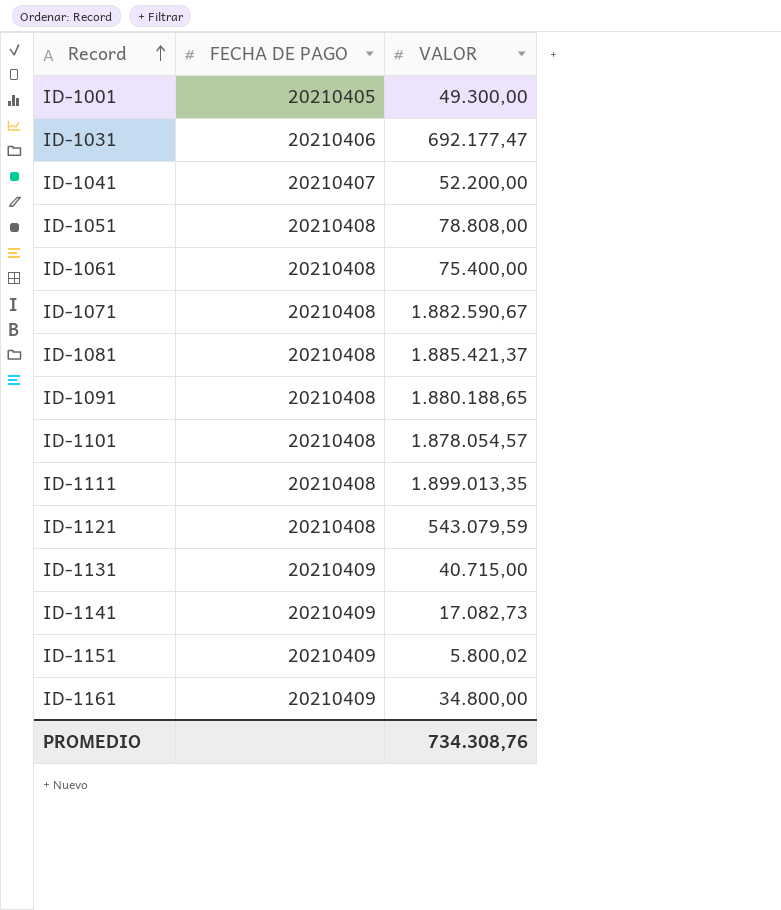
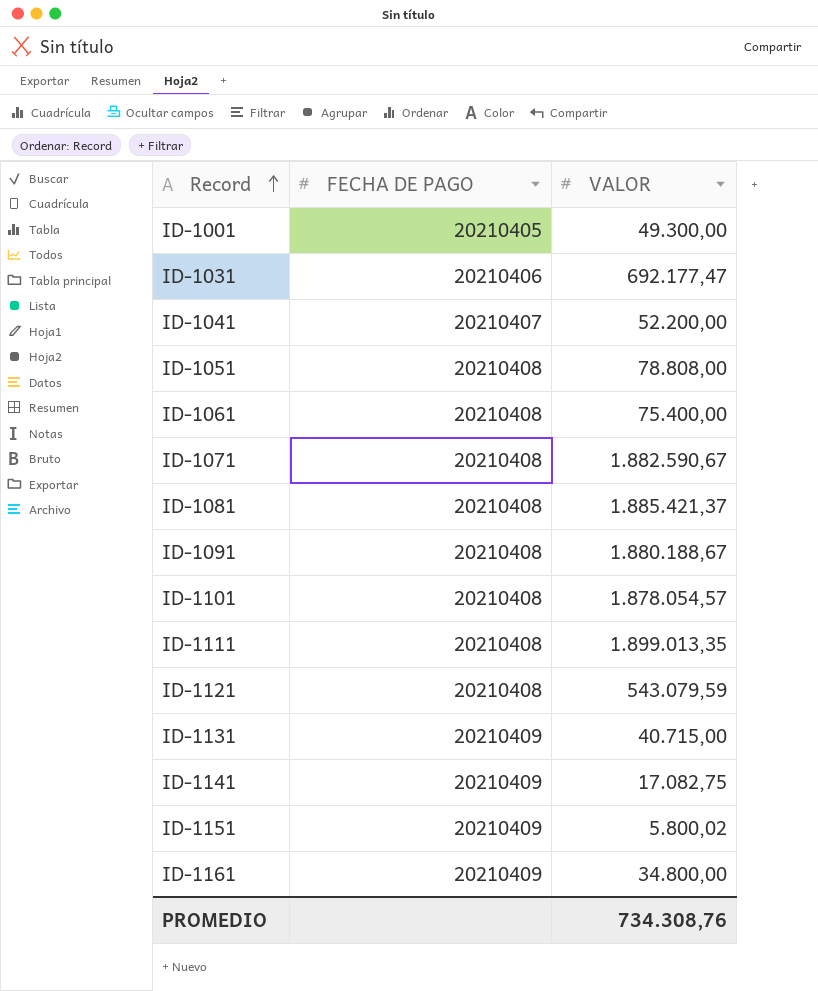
ID-1091 | VALOR: 1.880.188,65 -> 1.880.188,67
ID-1141 | VALOR: 17.082,73 -> 17.082,75

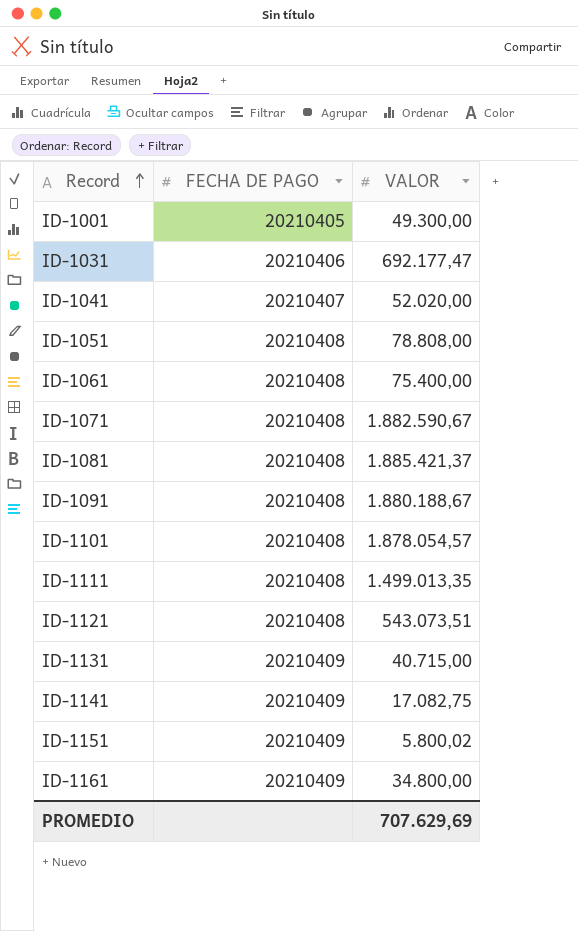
ID-1041 | VALOR: 52.200,00 -> 52.020,00
ID-1111 | VALOR: 1.899.013,35 -> 1.499.013,35
ID-1121 | VALOR: 543.079,59 -> 543.073,51
PROMEDIO | VALOR: 734.308,76 -> 707.629,69

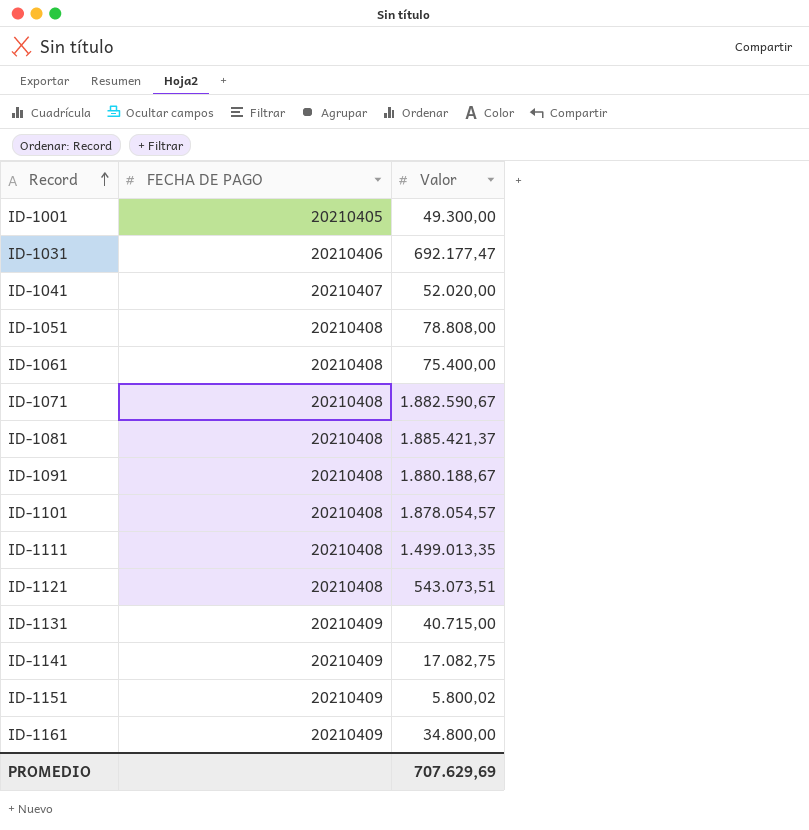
column name: VALOR -> Valor

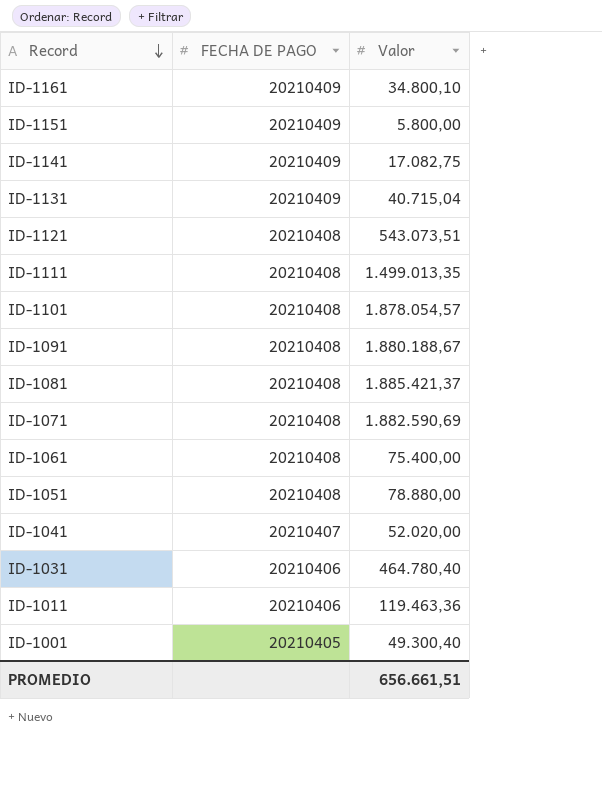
row order: Record ascending -> Record descending
ID-1161 | Valor: 34.800,00 -> 34.800,10
ID-1151 | Valor: 5.800,02 -> 5.800,00
ID-1131 | Valor: 40.715,00 -> 40.715,04
ID-1071 | Valor: 1.882.590,67 -> 1.882.590,69
ID-1051 | Valor: 78.808,00 -> 78.880,00
ID-1031 | Valor: 692.177,47 -> 464.780,40
row ID-1011: none -> 20210406 | 119.463,36
ID-1001 | Valor: 49.300,00 -> 49.300,40
PROMEDIO | Valor: 707.629,69 -> 656.661,51

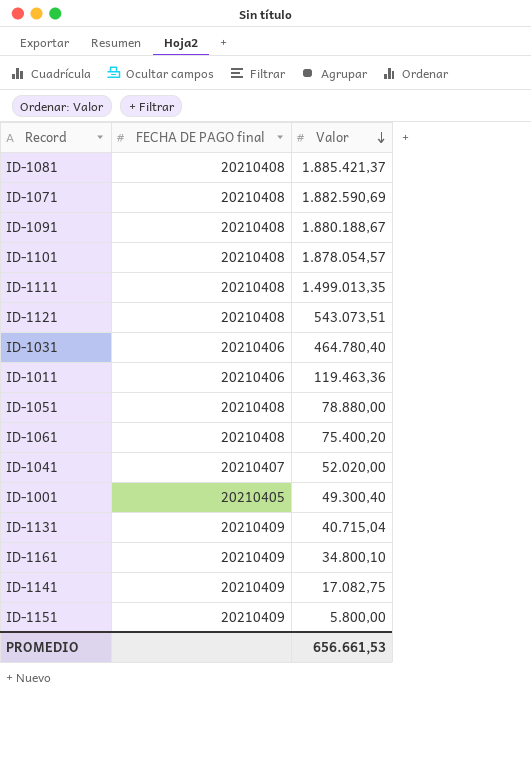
row order: Record descending -> Valor descending
column name: FECHA DE PAGO -> FECHA DE PAGO final
ID-1061 | Valor: 75.400,00 -> 75.400,20
PROMEDIO | Valor: 656.661,51 -> 656.661,53

